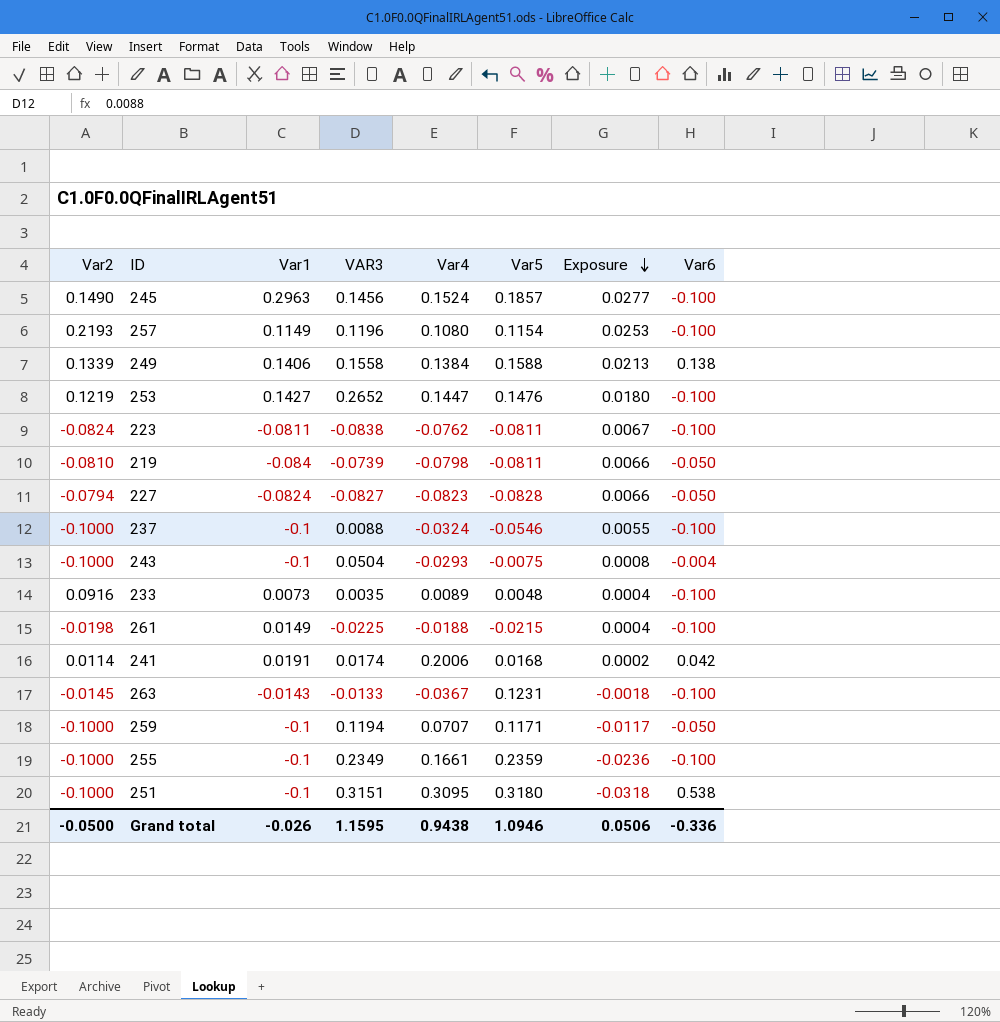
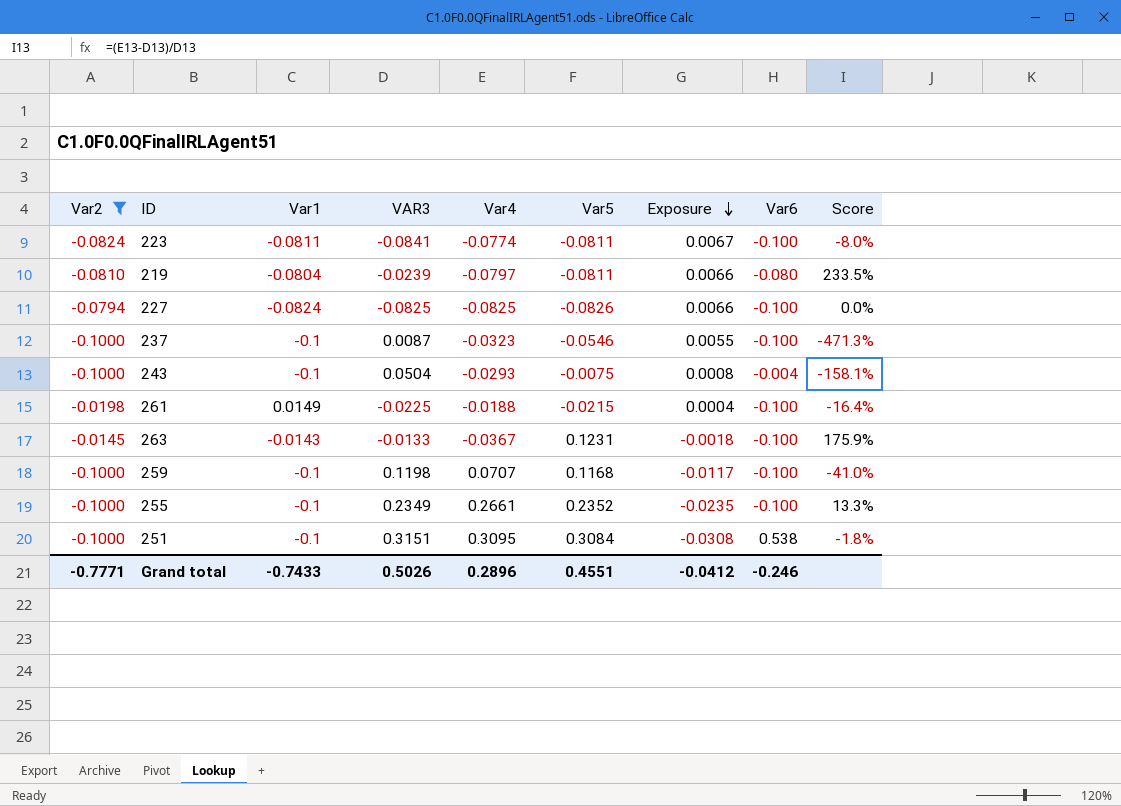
filter: none -> Var2 <= -0.0145
column Score | formula: none -> ([Var4] - [VAR3]) / [VAR3]
223 | VAR3: -0.0838 -> -0.0841
223 | Var4: -0.0762 -> -0.0774
219 | Var1: -0.084 -> -0.0804
219 | VAR3: -0.0739 -> -0.0239
219 | Var4: -0.0798 -> -0.0797
219 | Var6: -0.050 -> -0.080
227 | VAR3: -0.0827 -> -0.0825
227 | Var4: -0.0823 -> -0.0825
227 | Var5: -0.0828 -> -0.0826
227 | Var6: -0.050 -> -0.100
237 | VAR3: 0.0088 -> 0.0087
237 | Var4: -0.0324 -> -0.0323
259 | VAR3: 0.1194 -> 0.1198
259 | Var5: 0.1171 -> 0.1168
259 | Var6: -0.050 -> -0.100
255 | Var4: 0.1661 -> 0.2661
255 | Var5: 0.2359 -> 0.2352
255 | Exposure: -0.0236 -> -0.0235
251 | Var5: 0.3180 -> 0.3084
251 | Exposure: -0.0318 -> -0.0308
Grand total | Var2: -0.0500 -> -0.7771
Grand total | Var1: -0.026 -> -0.7433
Grand total | VAR3: 1.1595 -> 0.5026
Grand total | Var4: 0.9438 -> 0.2896
Grand total | Var5: 1.0946 -> 0.4551
Grand total | Exposure: 0.0506 -> -0.0412
Grand total | Var6: -0.336 -> -0.246

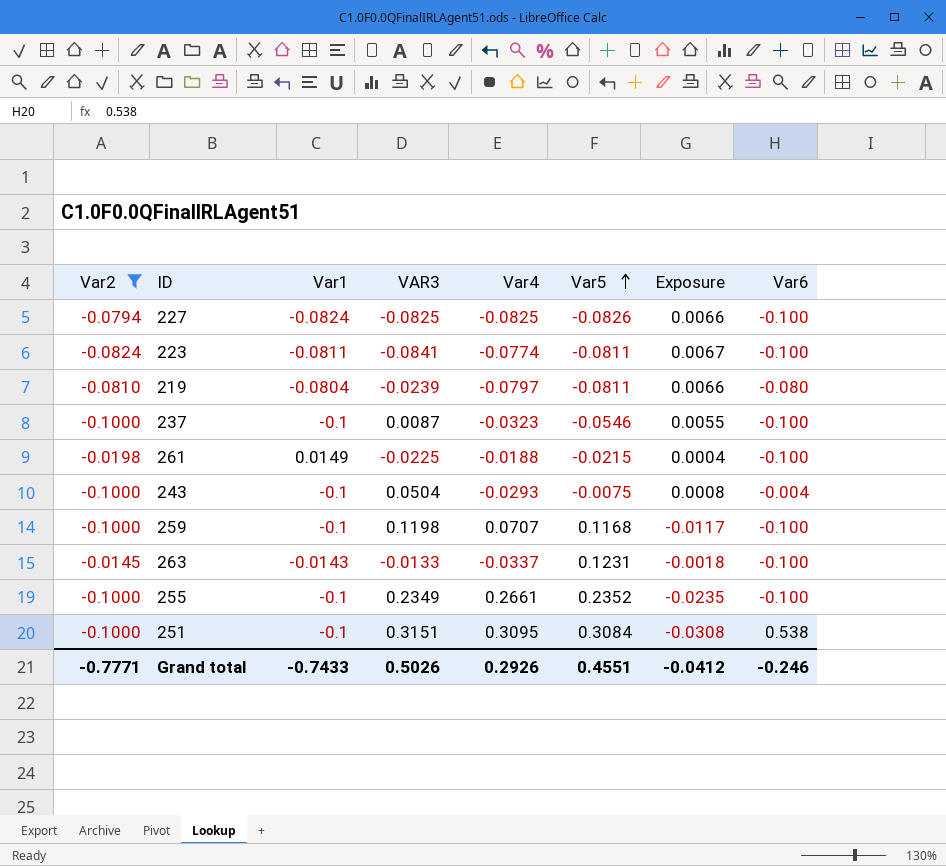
row order: Exposure descending -> Var5 ascending
column Score | formula: ([Var4] - [VAR3]) / [VAR3] -> none
263 | Var4: -0.0367 -> -0.0337
Grand total | Var4: 0.2896 -> 0.2926

